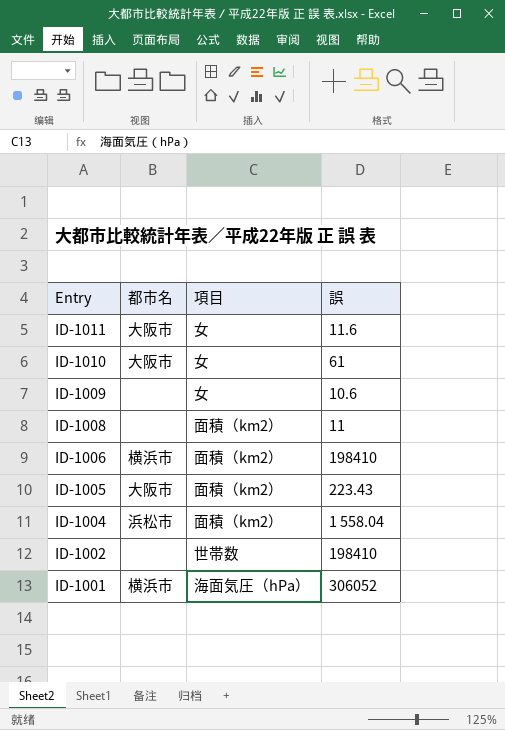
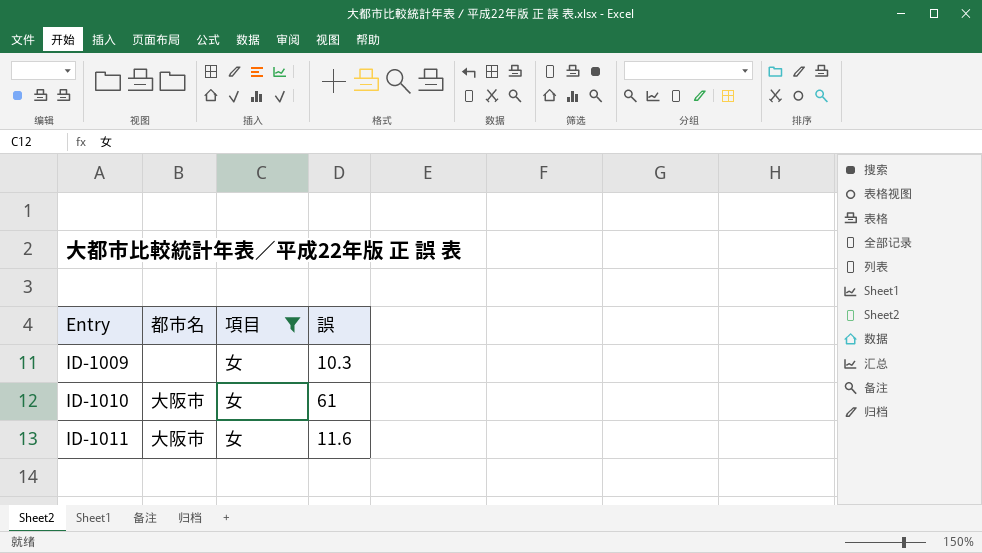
filter: none -> 項目 = 女
row order: Entry descending -> Entry ascending
ID-1009 | 誤: 10.6 -> 10.3

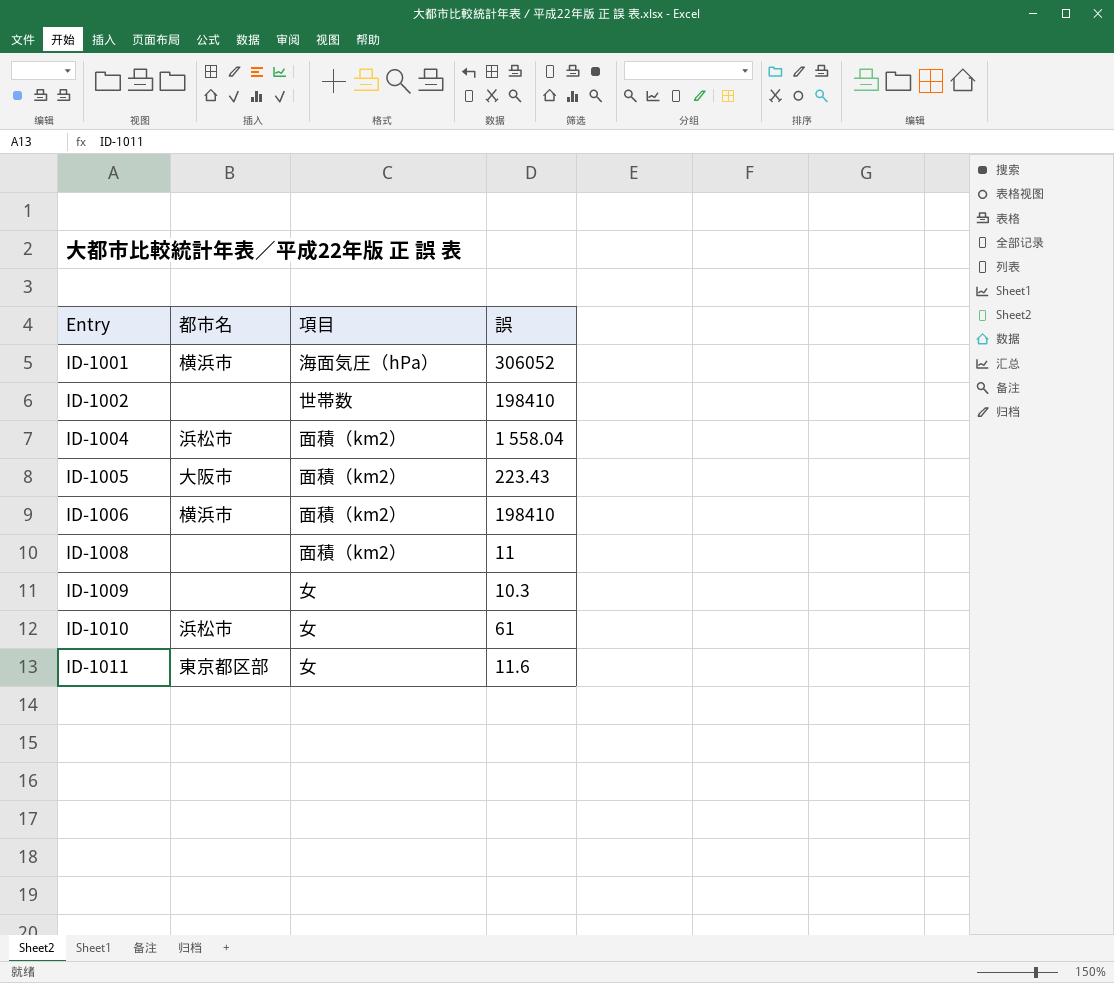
filter: 項目 = 女 -> none
ID-1010 | 都市名: 大阪市 -> 浜松市
ID-1011 | 都市名: 大阪市 -> 東京都区部

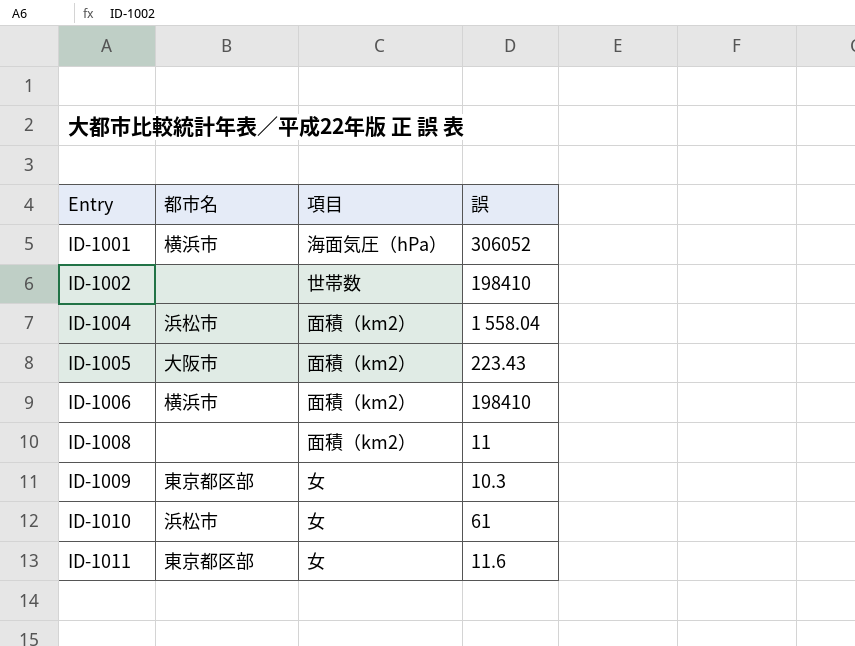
ID-1009 | 都市名: none -> 東京都区部

